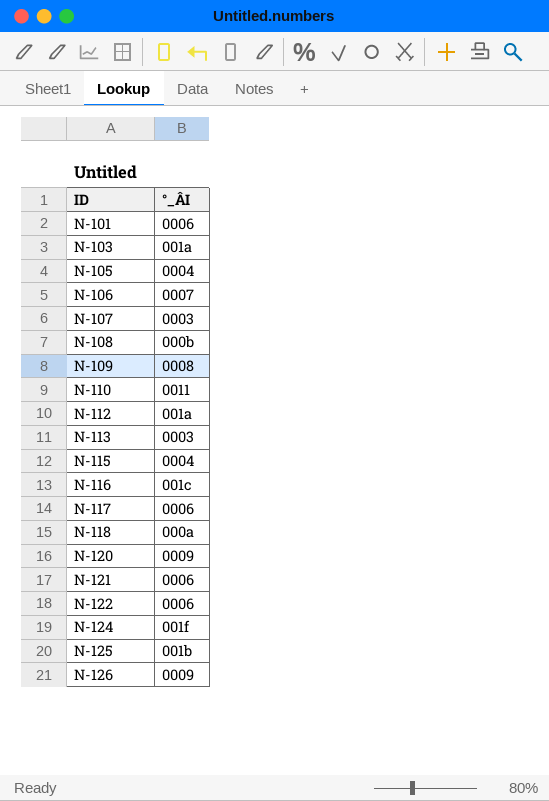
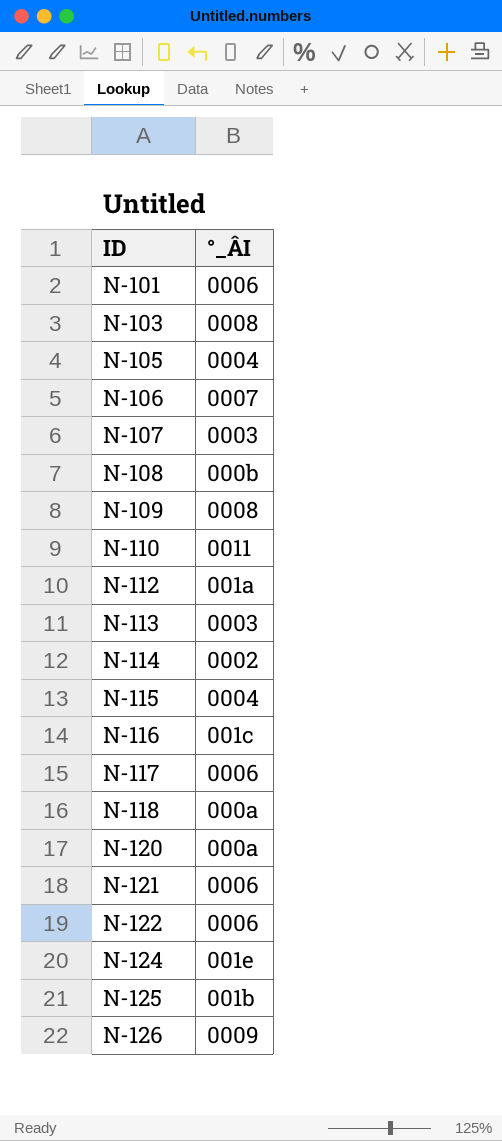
N-103 | °_ÂI: 001a -> 0008
row N-114: none -> 0002
N-120 | °_ÂI: 0009 -> 000a
N-124 | °_ÂI: 001f -> 001e

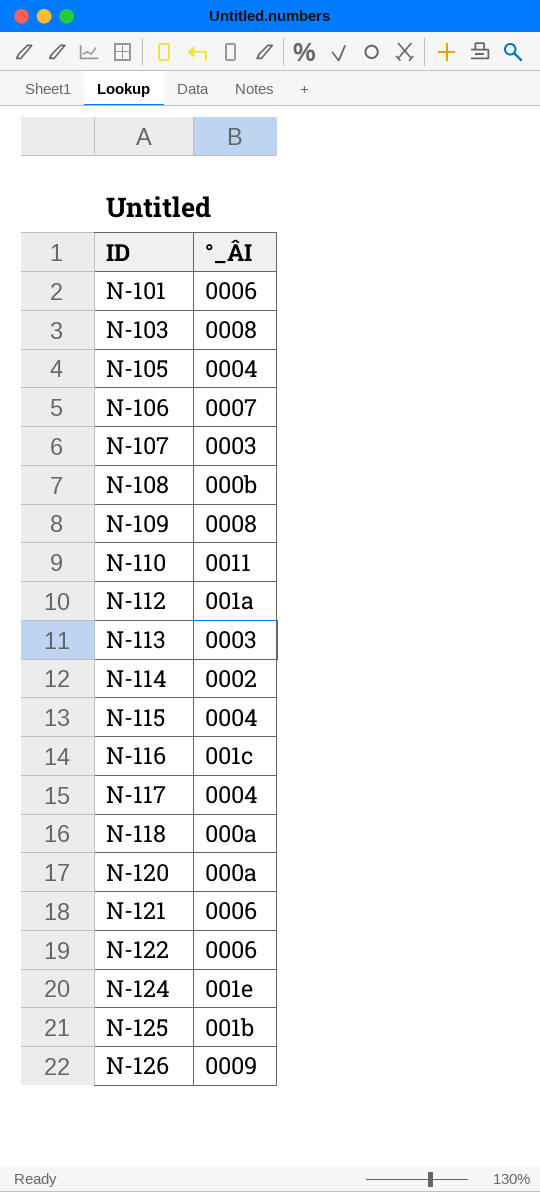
N-117 | °_ÂI: 0006 -> 0004

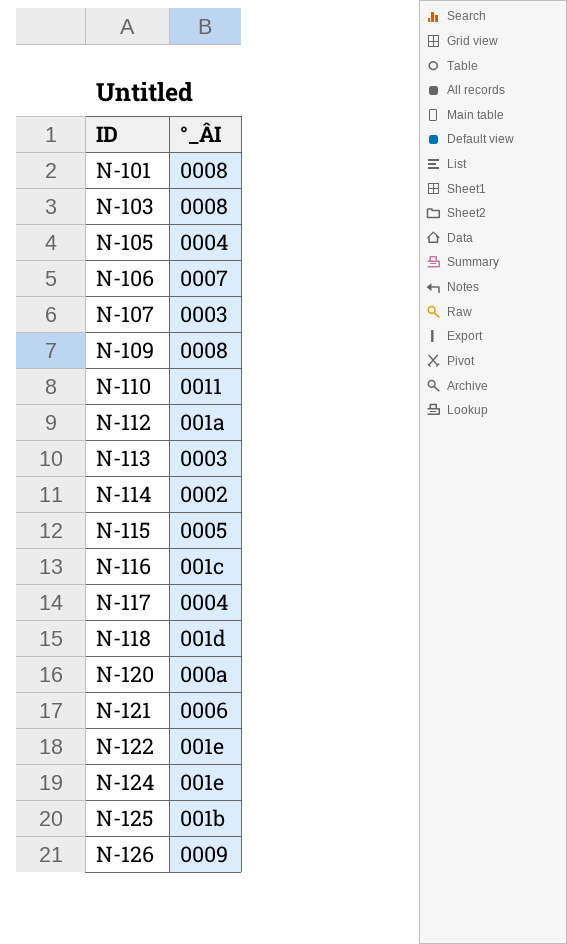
row N-108: 000b -> none
N-101 | °_ÂI: 0006 -> 0008
N-115 | °_ÂI: 0004 -> 0005
N-118 | °_ÂI: 000a -> 001d
N-122 | °_ÂI: 0006 -> 001e

